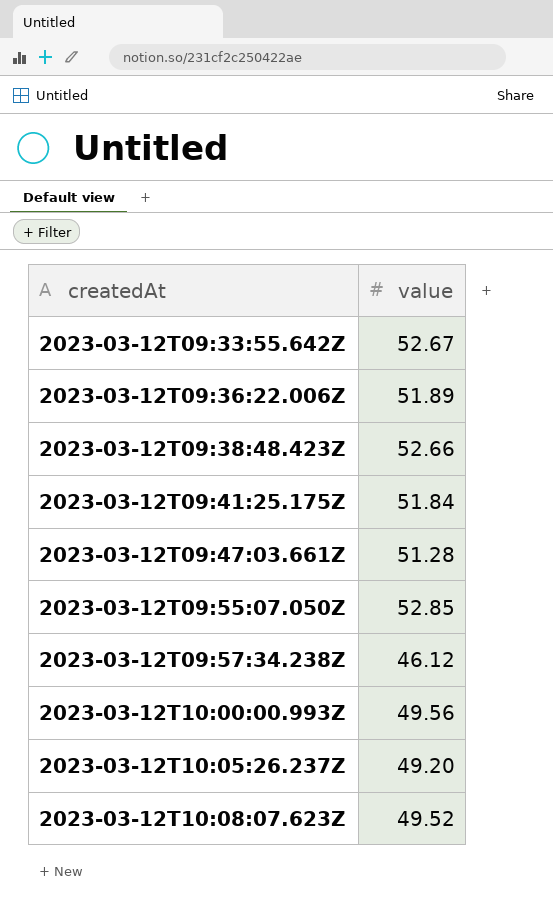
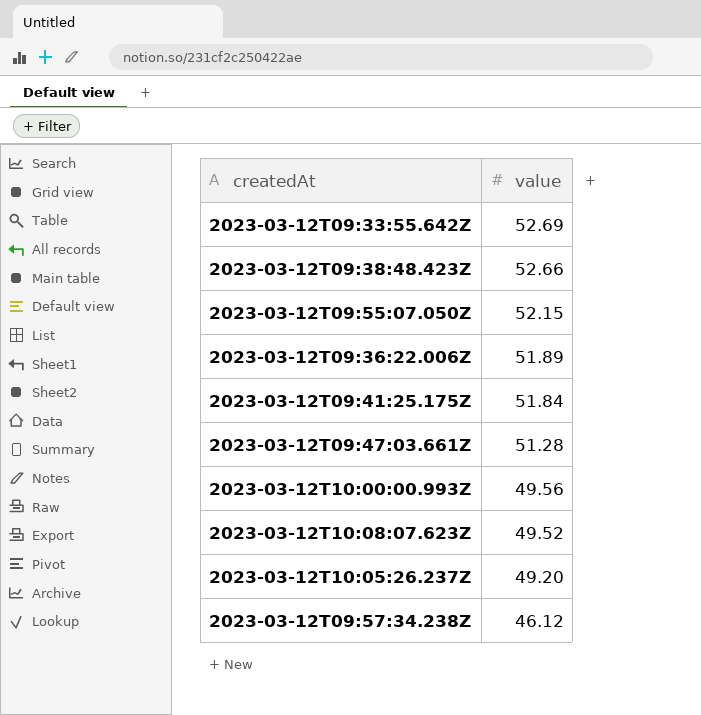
row order: createdAt ascending -> value descending
2023-03-12T09:33:55.642Z | value: 52.67 -> 52.69
2023-03-12T09:55:07.050Z | value: 52.85 -> 52.15

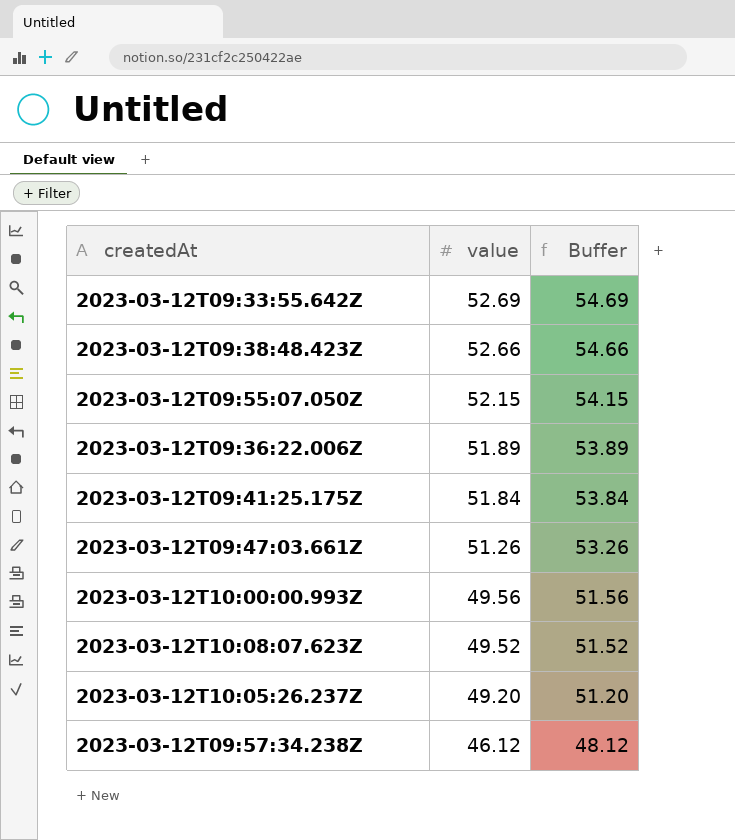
column Buffer | formula: none -> [value] + 2
2023-03-12T09:47:03.661Z | value: 51.28 -> 51.26

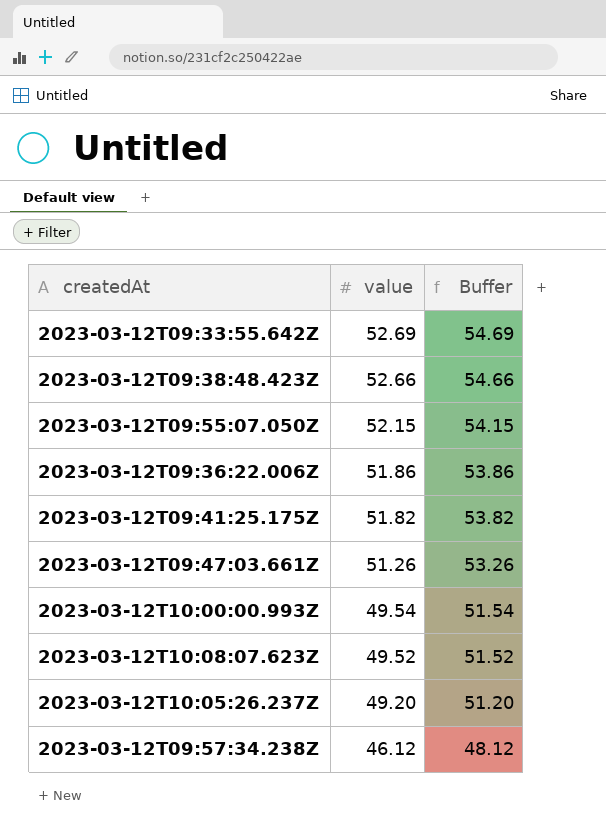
2023-03-12T09:36:22.006Z | value: 51.89 -> 51.86
2023-03-12T09:36:22.006Z | Buffer: 53.89 -> 53.86
2023-03-12T09:41:25.175Z | value: 51.84 -> 51.82
2023-03-12T09:41:25.175Z | Buffer: 53.84 -> 53.82
2023-03-12T10:00:00.993Z | value: 49.56 -> 49.54
2023-03-12T10:00:00.993Z | Buffer: 51.56 -> 51.54

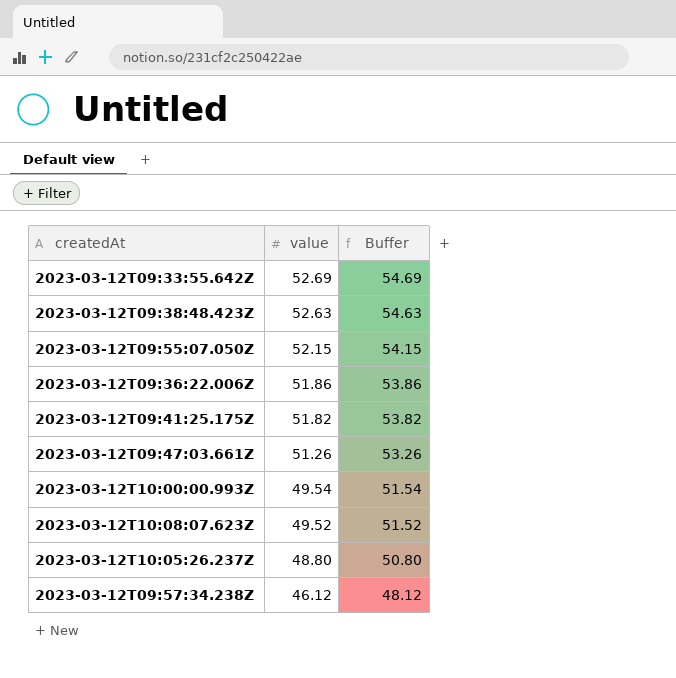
2023-03-12T09:38:48.423Z | value: 52.66 -> 52.63
2023-03-12T09:38:48.423Z | Buffer: 54.66 -> 54.63
2023-03-12T10:05:26.237Z | value: 49.20 -> 48.80
2023-03-12T10:05:26.237Z | Buffer: 51.20 -> 50.80

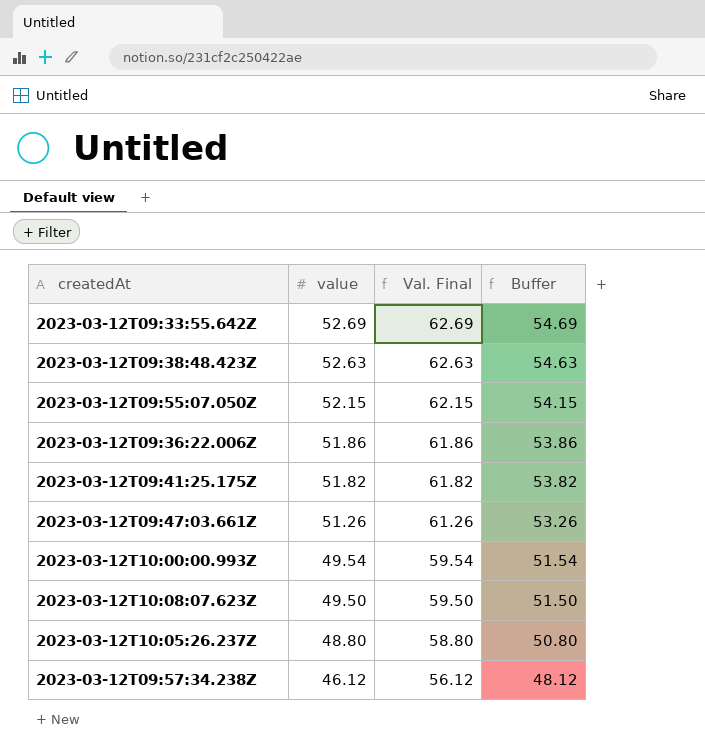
column Val. Final | formula: none -> [value] + 10
2023-03-12T10:08:07.623Z | value: 49.52 -> 49.50
2023-03-12T10:08:07.623Z | Buffer: 51.52 -> 51.50

